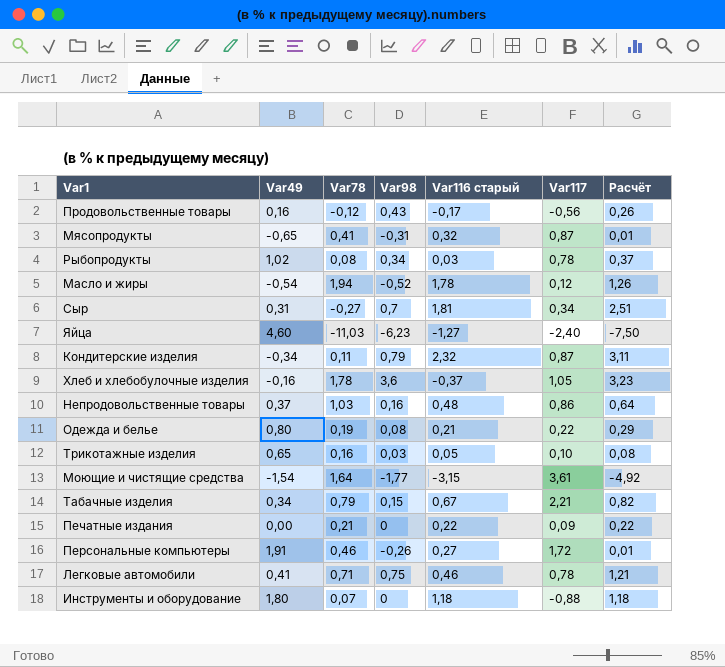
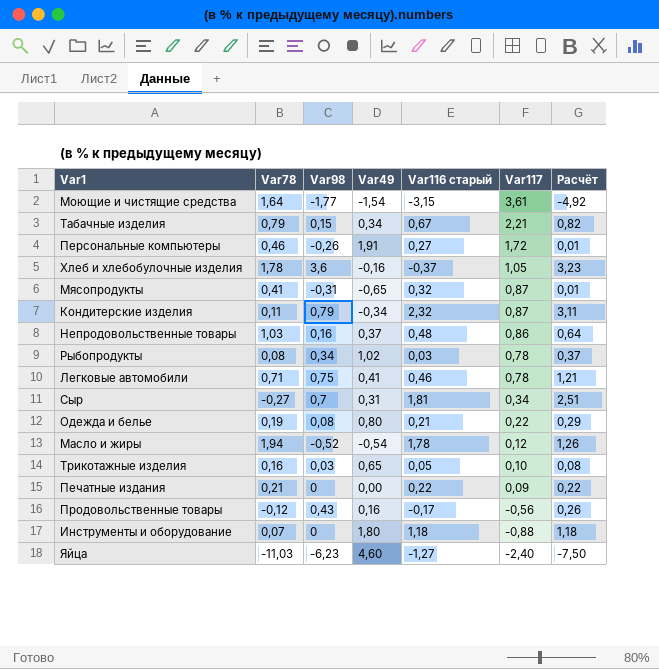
row order: none -> Var117 descending
column Var49 | position: 2 -> 4

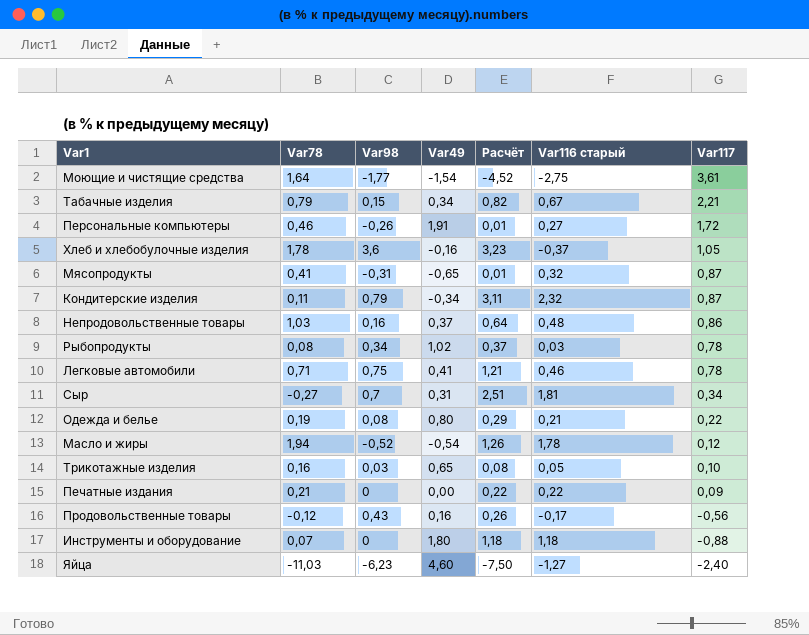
column Расчёт | position: 7 -> 5
Моющие и чистящие средства | Расчёт: -4,92 -> -4,52
Моющие и чистящие средства | Var116 старый: -3,15 -> -2,75

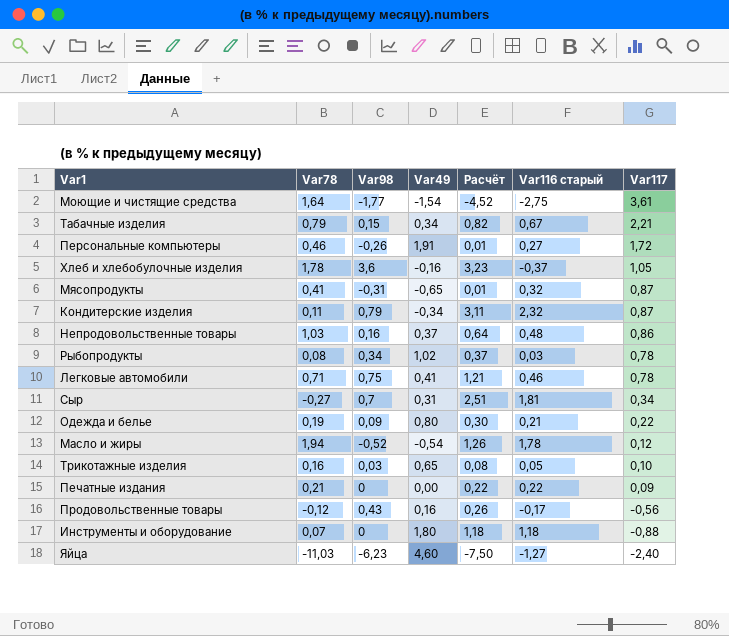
Одежда и белье | Var98: 0,08 -> 0,09
Одежда и белье | Расчёт: 0,29 -> 0,30

